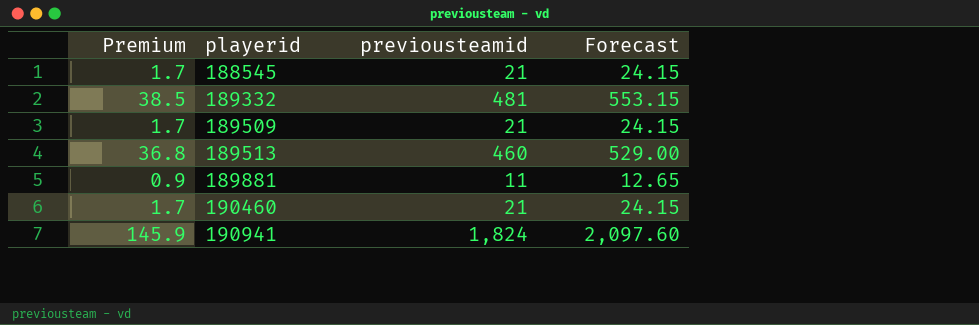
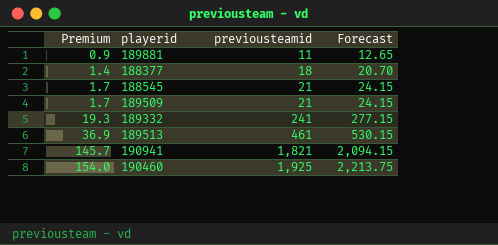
row order: playerid ascending -> Premium ascending
row 188377: none -> 1.4 | 18 | 20.70
189332 | Premium: 38.5 -> 19.3
189332 | previousteamid: 481 -> 241
189332 | Forecast: 553.15 -> 277.15
189513 | Premium: 36.8 -> 36.9
189513 | previousteamid: 460 -> 461
189513 | Forecast: 529.00 -> 530.15
190941 | Premium: 145.9 -> 145.7
190941 | previousteamid: 1,824 -> 1,821
190941 | Forecast: 2,097.60 -> 2,094.15
190460 | Premium: 1.7 -> 154.0
190460 | previousteamid: 21 -> 1,925
190460 | Forecast: 24.15 -> 2,213.75

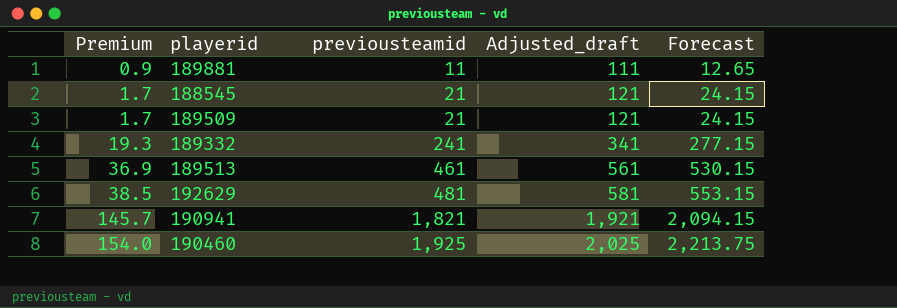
column Adjusted_draft | formula: none -> [previousteamid] + 100
row 188377: 1.4 | 18 | 20.70 -> none
row 192629: none -> 38.5 | 481 | 581 | 553.15

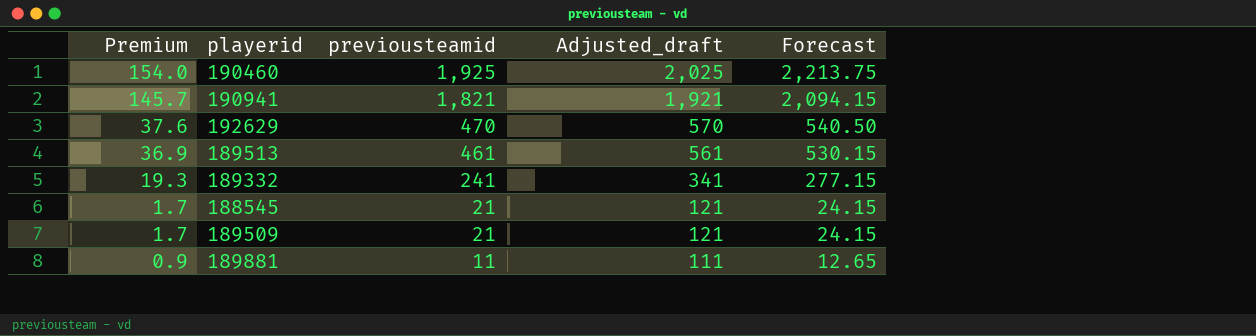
row order: Premium ascending -> Premium descending
192629 | Premium: 38.5 -> 37.6
192629 | previousteamid: 481 -> 470
192629 | Adjusted_draft: 581 -> 570
192629 | Forecast: 553.15 -> 540.50

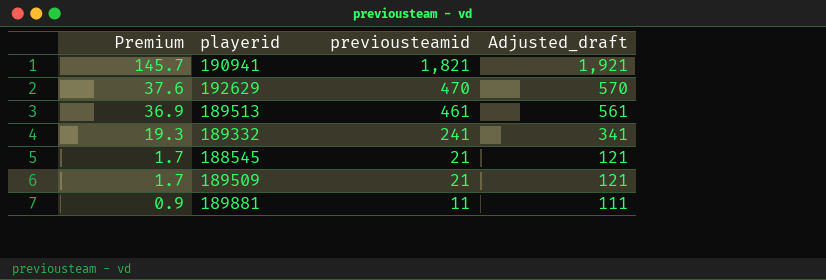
column Forecast | formula: [previousteamid] * 1.15 -> none
row 190460: 154.0 | 1,925 | 2,025 | 2,213.75 -> none

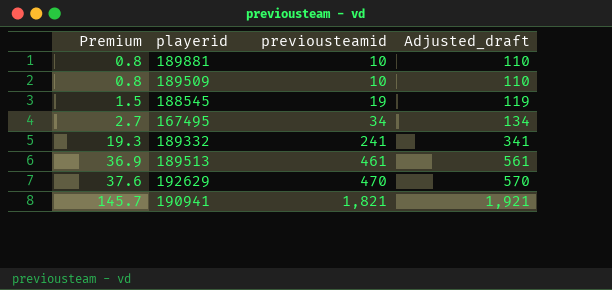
row order: Premium descending -> Premium ascending
189881 | Premium: 0.9 -> 0.8
189881 | previousteamid: 11 -> 10
189881 | Adjusted_draft: 111 -> 110
189509 | Premium: 1.7 -> 0.8
189509 | previousteamid: 21 -> 10
189509 | Adjusted_draft: 121 -> 110
188545 | Premium: 1.7 -> 1.5
188545 | previousteamid: 21 -> 19
188545 | Adjusted_draft: 121 -> 119
row 167495: none -> 2.7 | 34 | 134

